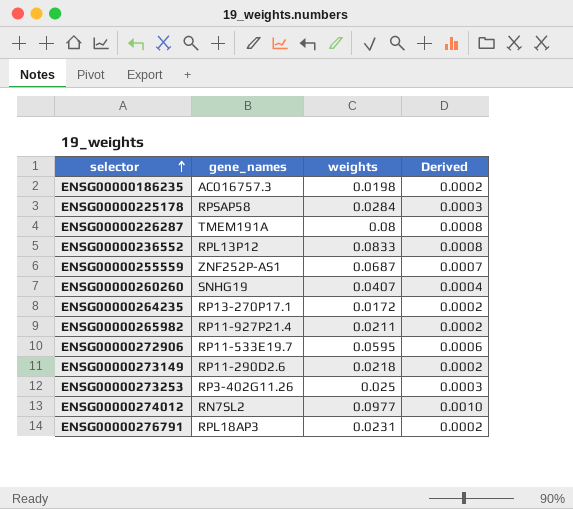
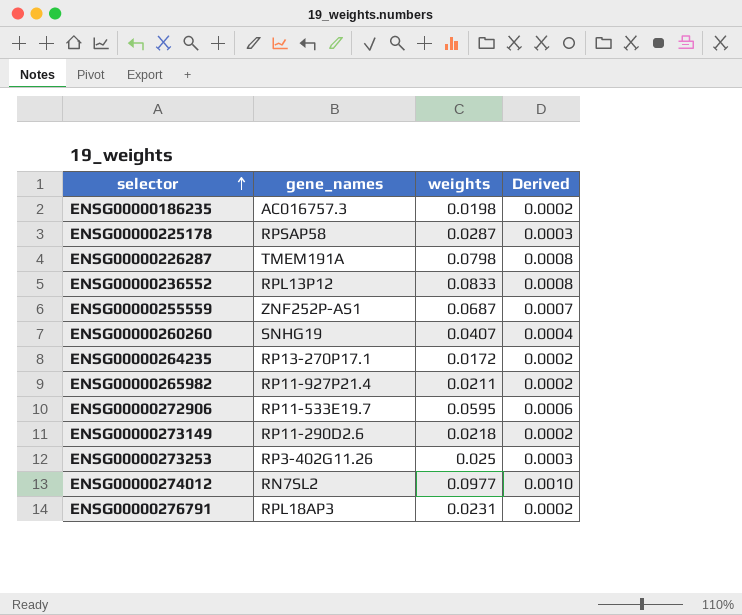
ENSG00000225178 | weights: 0.0284 -> 0.0287
ENSG00000226287 | weights: 0.08 -> 0.0798

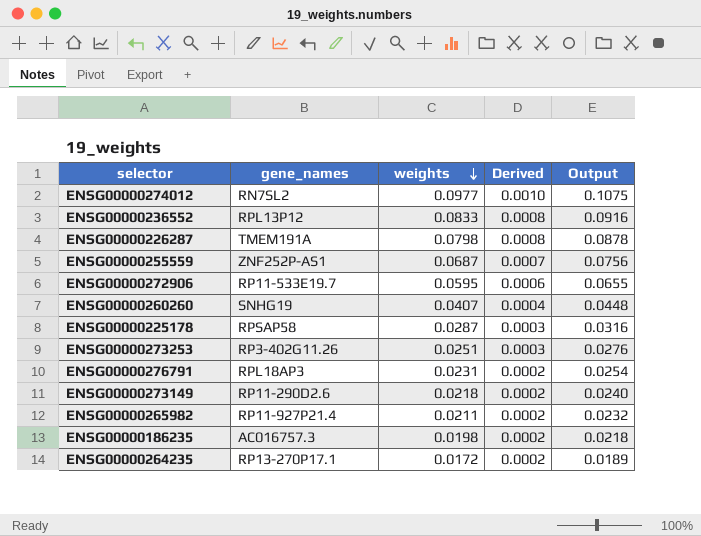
row order: selector ascending -> weights descending
column Output | formula: none -> [weights] * 1.1
ENSG00000273253 | weights: 0.025 -> 0.0251

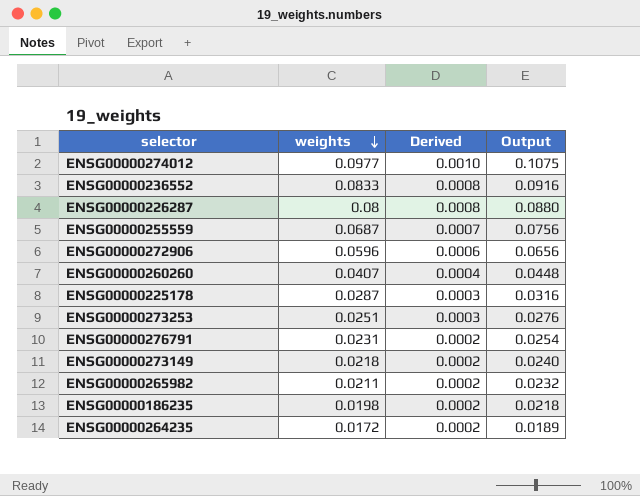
column gene_names | position: 2 -> none
ENSG00000226287 | weights: 0.0798 -> 0.08
ENSG00000226287 | Output: 0.0878 -> 0.0880
ENSG00000272906 | weights: 0.0595 -> 0.0596
ENSG00000272906 | Output: 0.0655 -> 0.0656

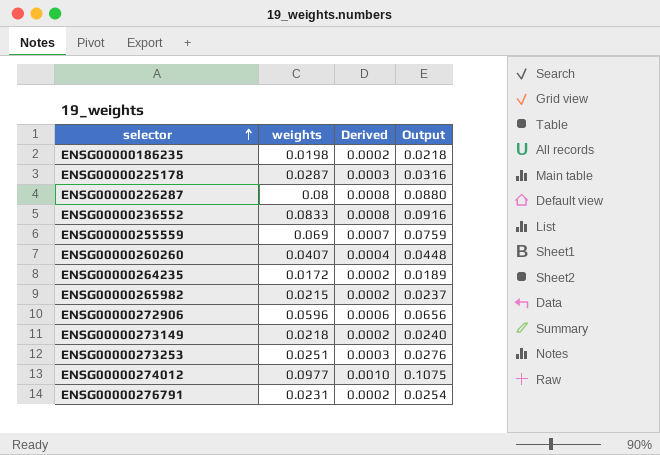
row order: weights descending -> selector ascending
ENSG00000255559 | weights: 0.0687 -> 0.069
ENSG00000255559 | Output: 0.0756 -> 0.0759
ENSG00000265982 | weights: 0.0211 -> 0.0215
ENSG00000265982 | Output: 0.0232 -> 0.0237

